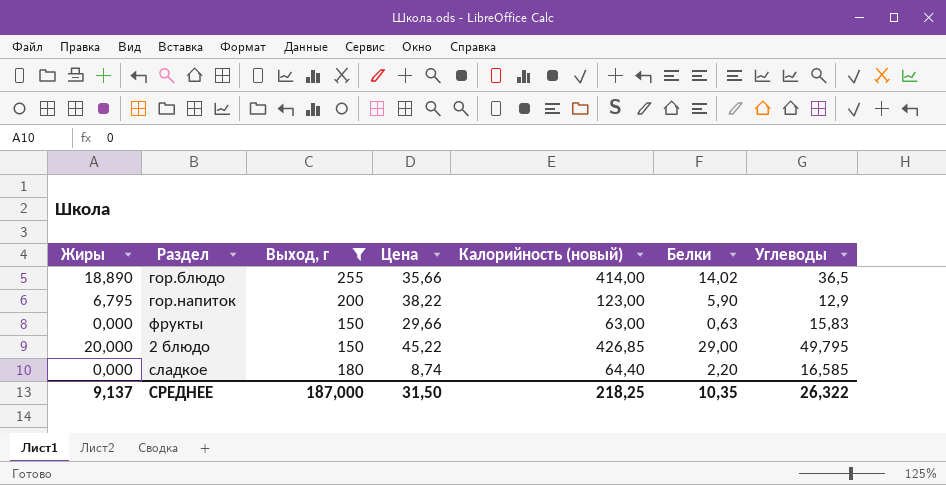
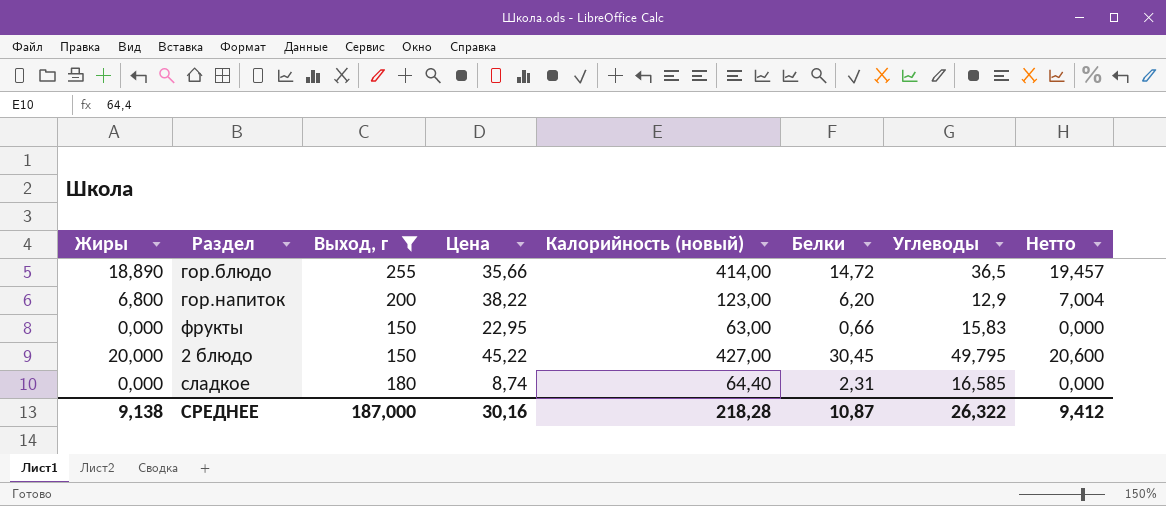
column Нетто | formula: none -> [Жиры] * 1,03
гор.блюдо | Белки: 14,02 -> 14,72
гор.напиток | Жиры: 6,795 -> 6,800
гор.напиток | Белки: 5,90 -> 6,20
фрукты | Цена: 29,66 -> 22,95
фрукты | Белки: 0,63 -> 0,66
2 блюдо | Калорийность (новый): 426,85 -> 427,00
2 блюдо | Белки: 29,00 -> 30,45
сладкое | Белки: 2,20 -> 2,31
СРЕДНЕЕ | Жиры: 9,137 -> 9,138
СРЕДНЕЕ | Цена: 31,50 -> 30,16
СРЕДНЕЕ | Калорийность (новый): 218,25 -> 218,28
СРЕДНЕЕ | Белки: 10,35 -> 10,87

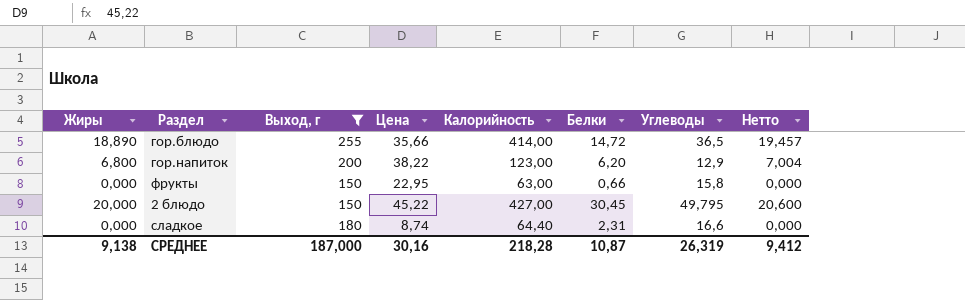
column name: Калорийность (новый) -> Калорийность
фрукты | Углеводы: 15,83 -> 15,8
сладкое | Углеводы: 16,585 -> 16,6
СРЕДНЕЕ | Углеводы: 26,322 -> 26,319

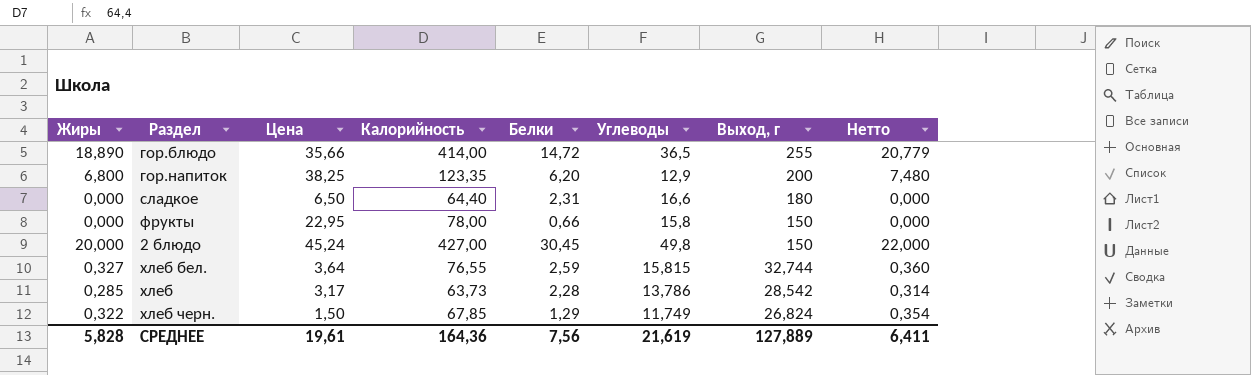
filter: Выход, г >= 150 -> none
row order: none -> Выход, г descending
column Выход, г | position: 3 -> 7
column Нетто | formula: [Жиры] * 1,03 -> [Жиры] * 1,1
гор.напиток | Цена: 38,22 -> 38,25
гор.напиток | Калорийность: 123,00 -> 123,35
сладкое | Цена: 8,74 -> 6,50
фрукты | Калорийность: 63,00 -> 78,00
2 блюдо | Цена: 45,22 -> 45,24
2 блюдо | Углеводы: 49,795 -> 49,8
СРЕДНЕЕ | Жиры: 9,138 -> 5,828
СРЕДНЕЕ | Цена: 30,16 -> 19,61
СРЕДНЕЕ | Калорийность: 218,28 -> 164,36
СРЕДНЕЕ | Белки: 10,87 -> 7,56
СРЕДНЕЕ | Углеводы: 26,319 -> 21,619
СРЕДНЕЕ | Выход, г: 187,000 -> 127,889
СРЕДНЕЕ | Нетто: 9,412 -> 6,411

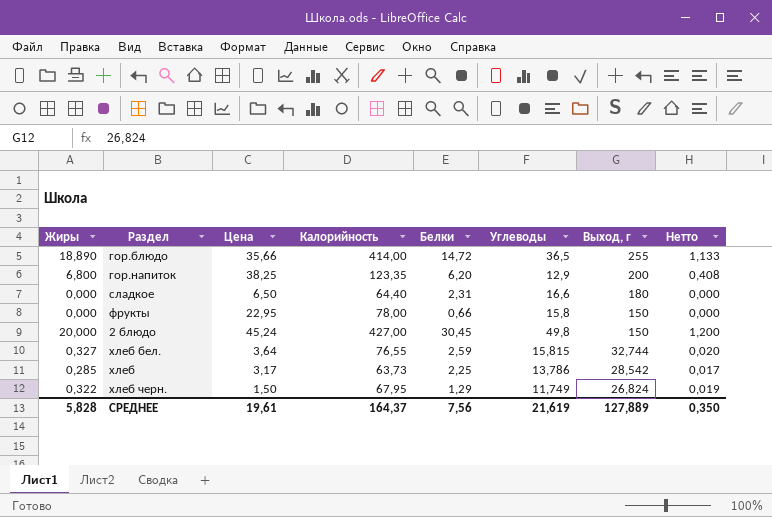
column Нетто | formula: [Жиры] * 1,1 -> [Жиры] * 0,06
хлеб | Белки: 2,28 -> 2,25
хлеб черн. | Калорийность: 67,85 -> 67,95
СРЕДНЕЕ | Калорийность: 164,36 -> 164,37
СРЕДНЕЕ | Нетто: 6,411 -> 0,350

